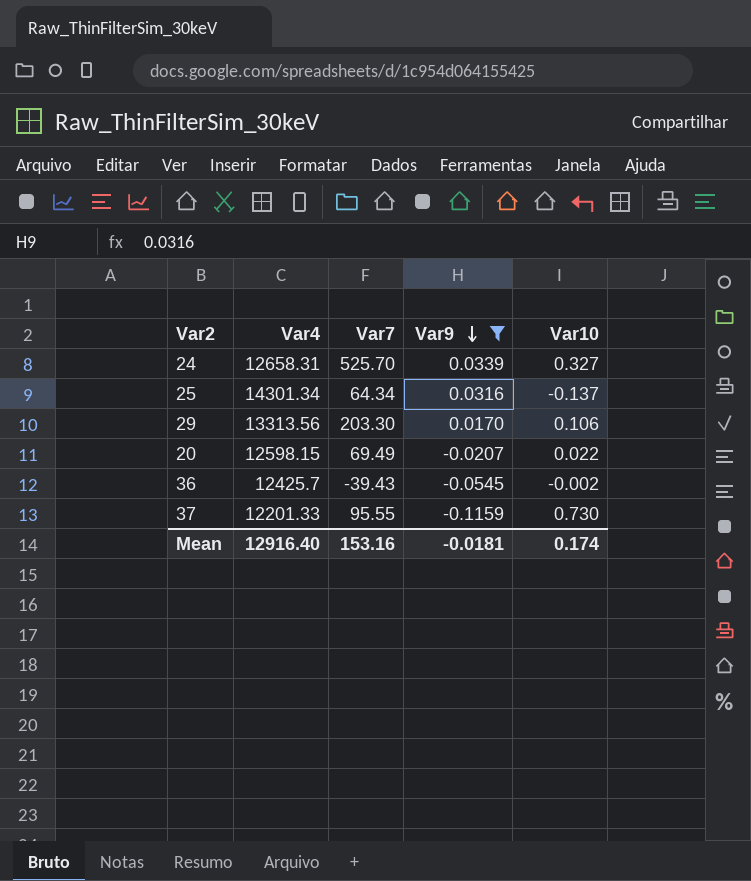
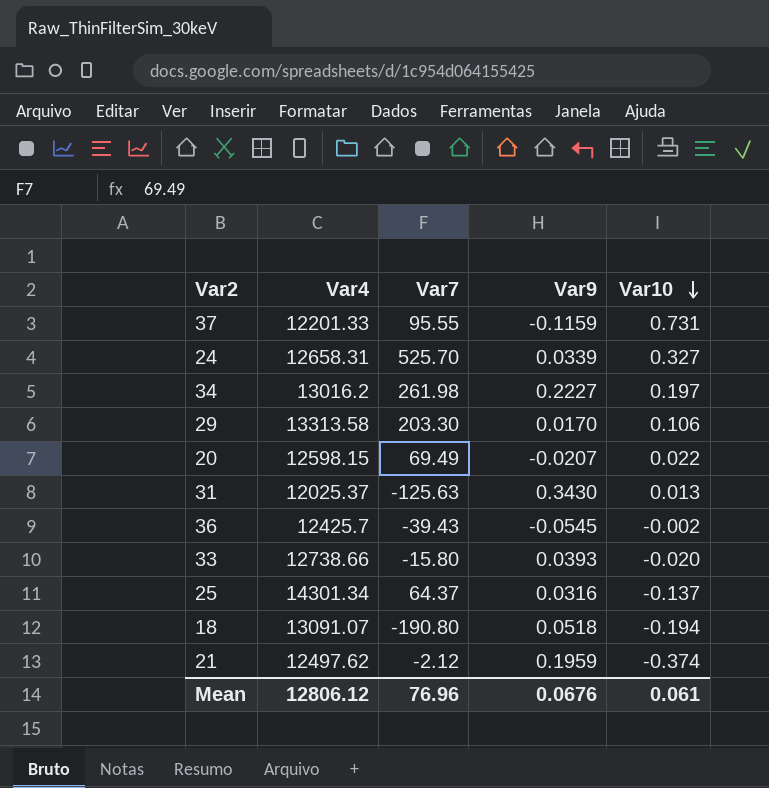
filter: Var9 <= 0.0339 -> none
row order: Var9 descending -> Var10 descending
37 | Var10: 0.730 -> 0.731
29 | Var4: 13313.56 -> 13313.58
25 | Var7: 64.34 -> 64.37
Mean | Var4: 12916.40 -> 12806.12
Mean | Var7: 153.16 -> 76.96
Mean | Var9: -0.0181 -> 0.0676
Mean | Var10: 0.174 -> 0.061

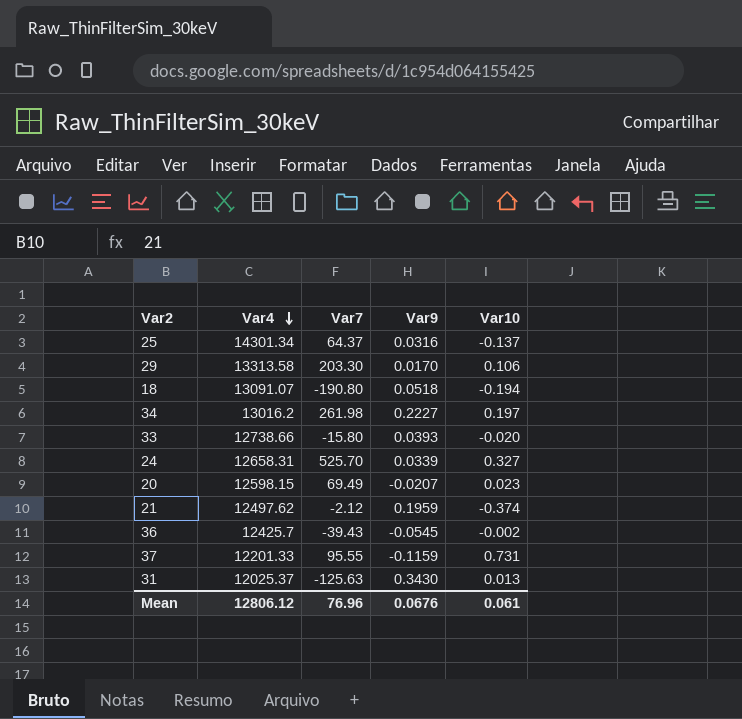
row order: Var10 descending -> Var4 descending
20 | Var10: 0.022 -> 0.023

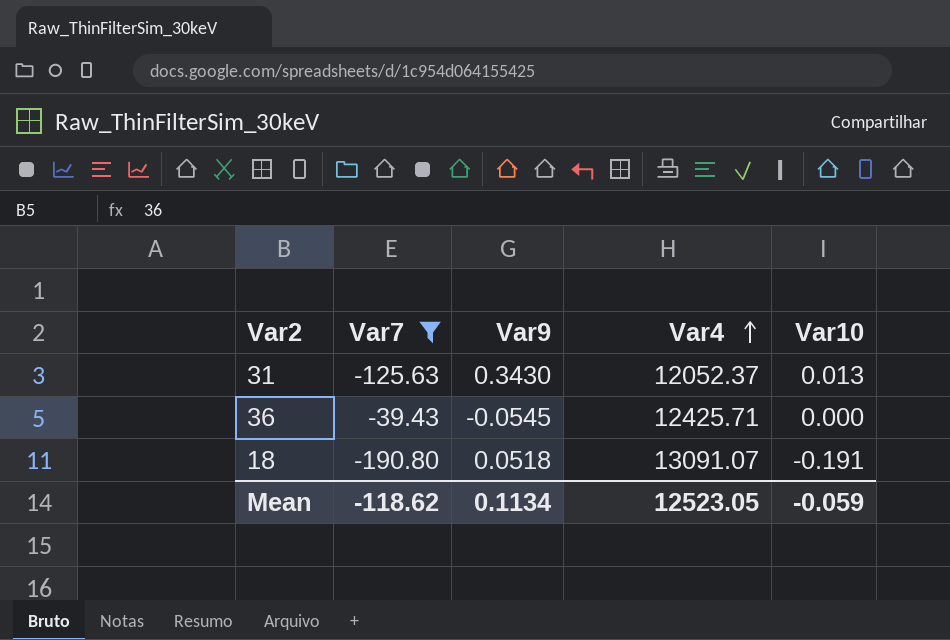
filter: none -> Var7 <= -39.43
row order: Var4 descending -> Var4 ascending
column Var4 | position: 2 -> 4
31 | Var4: 12025.37 -> 12052.37
36 | Var4: 12425.7 -> 12425.71
36 | Var10: -0.002 -> 0.000
18 | Var10: -0.194 -> -0.191
Mean | Var7: 76.96 -> -118.62
Mean | Var9: 0.0676 -> 0.1134
Mean | Var4: 12806.12 -> 12523.05
Mean | Var10: 0.061 -> -0.059

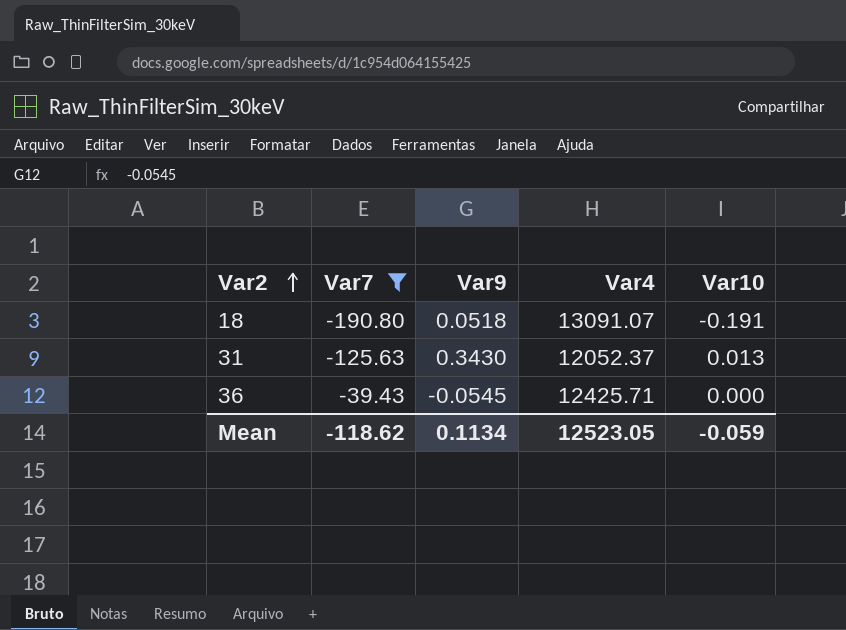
row order: Var4 ascending -> Var2 ascending

